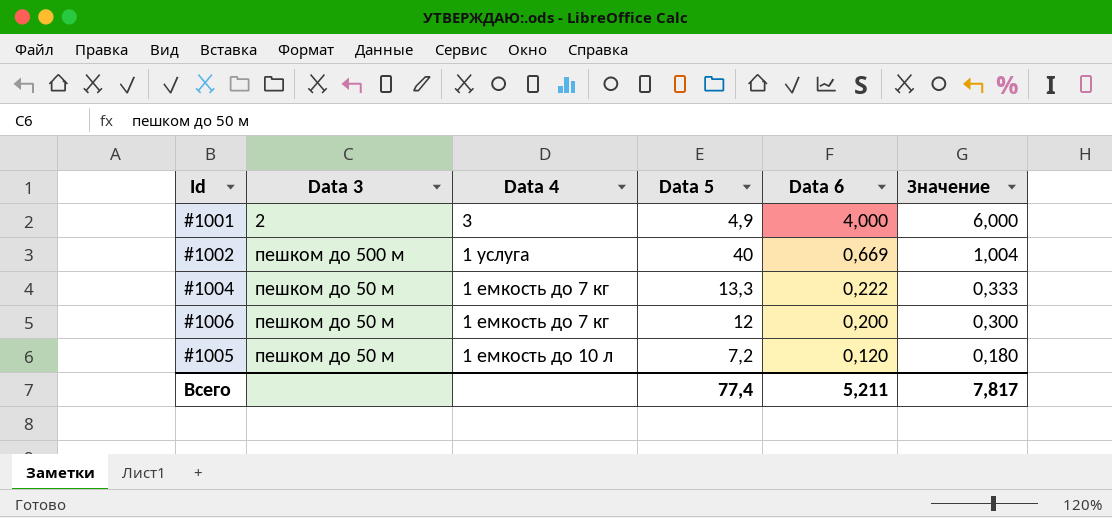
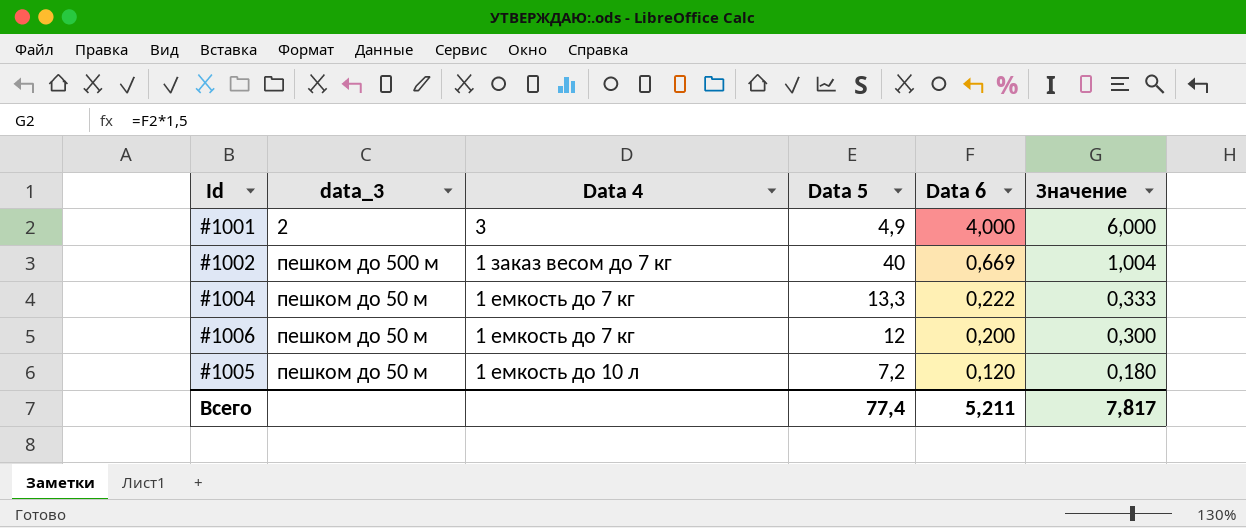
column name: Data 3 -> data_3
#1002 | Data 4: 1 услуга -> 1 заказ весом до 7 кг

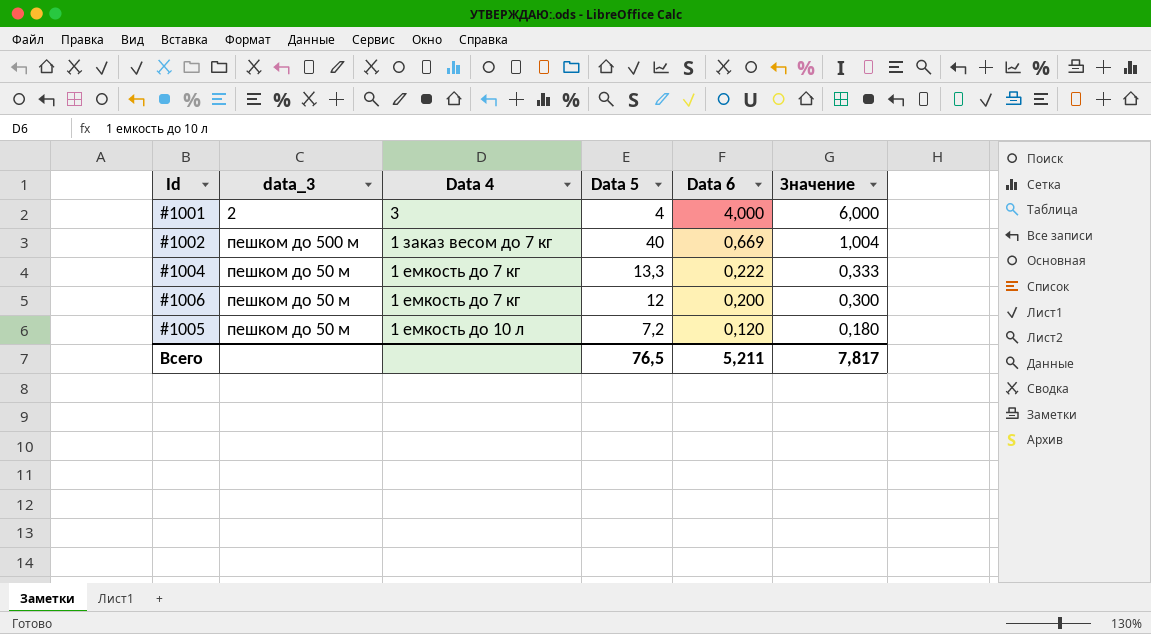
#1001 | Data 5: 4,9 -> 4
Всего | Data 5: 77,4 -> 76,5

